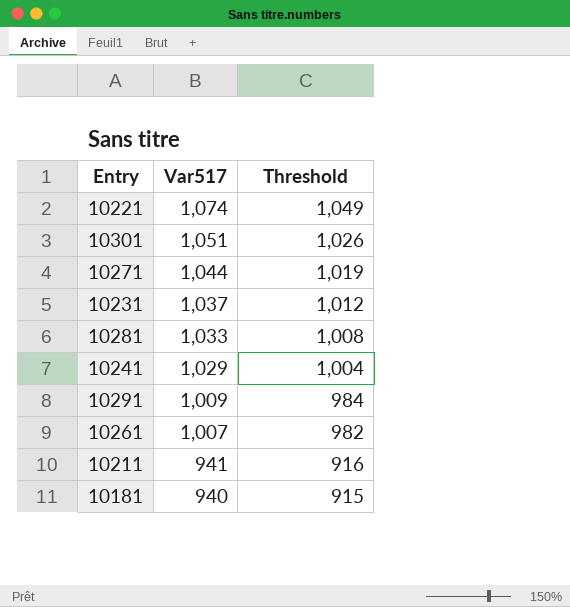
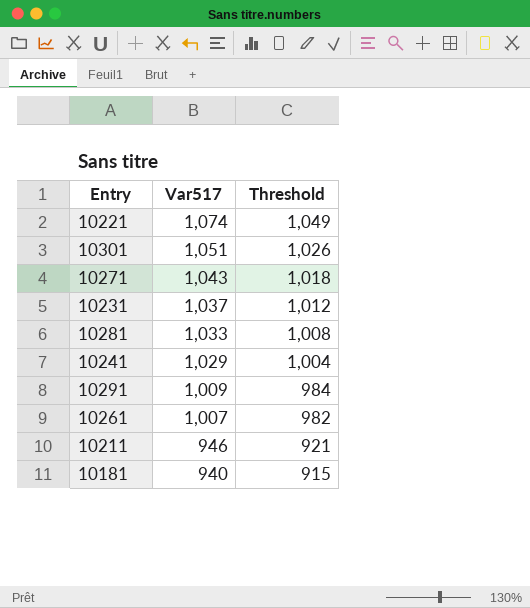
10271 | Var517: 1,044 -> 1,043
10271 | Threshold: 1,019 -> 1,018
10211 | Var517: 941 -> 946
10211 | Threshold: 916 -> 921

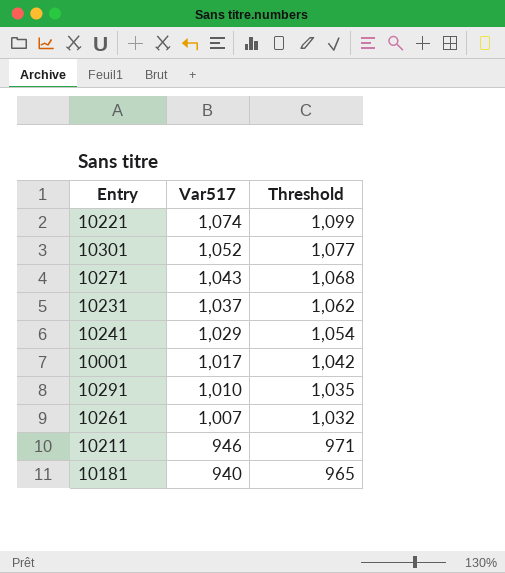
column Threshold | formula: [Var517] - 25 -> [Var517] + 25
row 10281: 1,033 | 1,008 -> none
10301 | Var517: 1,051 -> 1,052
row 10001: none -> 1,017 | 1,042
10291 | Var517: 1,009 -> 1,010

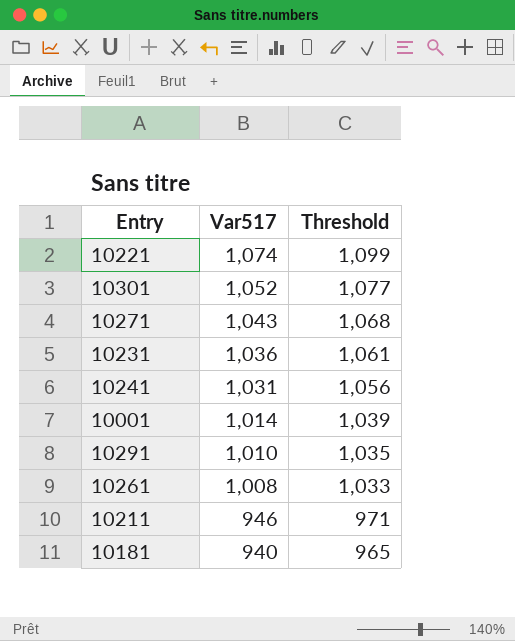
10231 | Var517: 1,037 -> 1,036
10231 | Threshold: 1,062 -> 1,061
10241 | Var517: 1,029 -> 1,031
10241 | Threshold: 1,054 -> 1,056
10001 | Var517: 1,017 -> 1,014
10001 | Threshold: 1,042 -> 1,039
10261 | Var517: 1,007 -> 1,008
10261 | Threshold: 1,032 -> 1,033

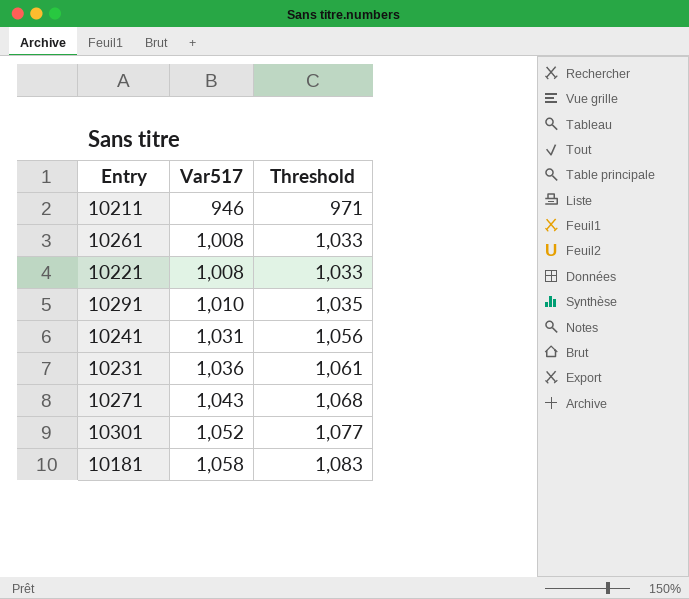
row order: Var517 descending -> Var517 ascending
row 10001: 1,014 | 1,039 -> none
10221 | Var517: 1,074 -> 1,008
10221 | Threshold: 1,099 -> 1,033
10181 | Var517: 940 -> 1,058
10181 | Threshold: 965 -> 1,083

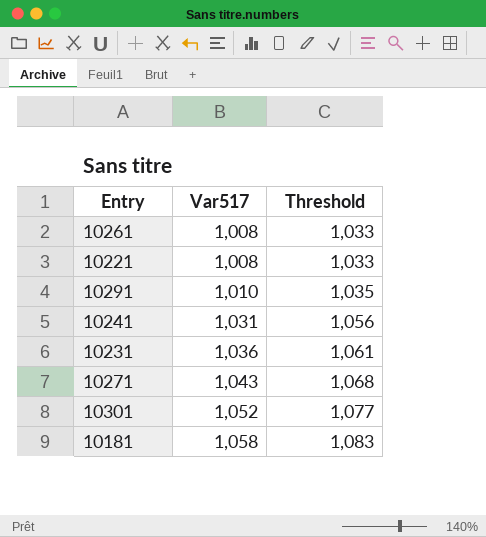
row 10211: 946 | 971 -> none

